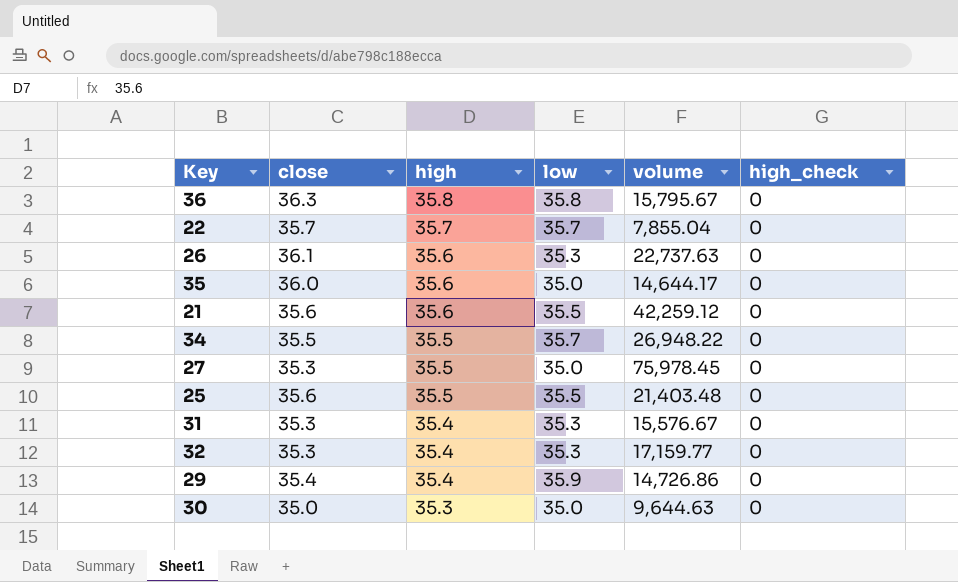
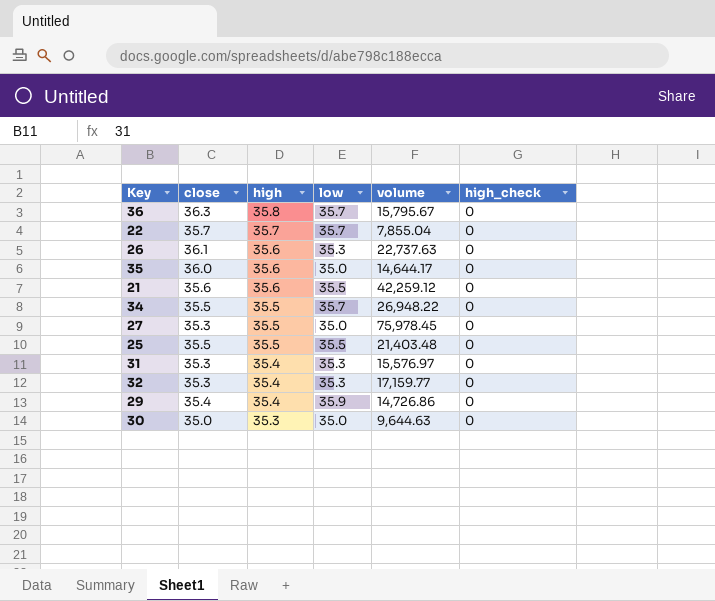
36 | low: 35.8 -> 35.7
25 | close: 35.6 -> 35.5
31 | volume: 15,576.67 -> 15,576.97

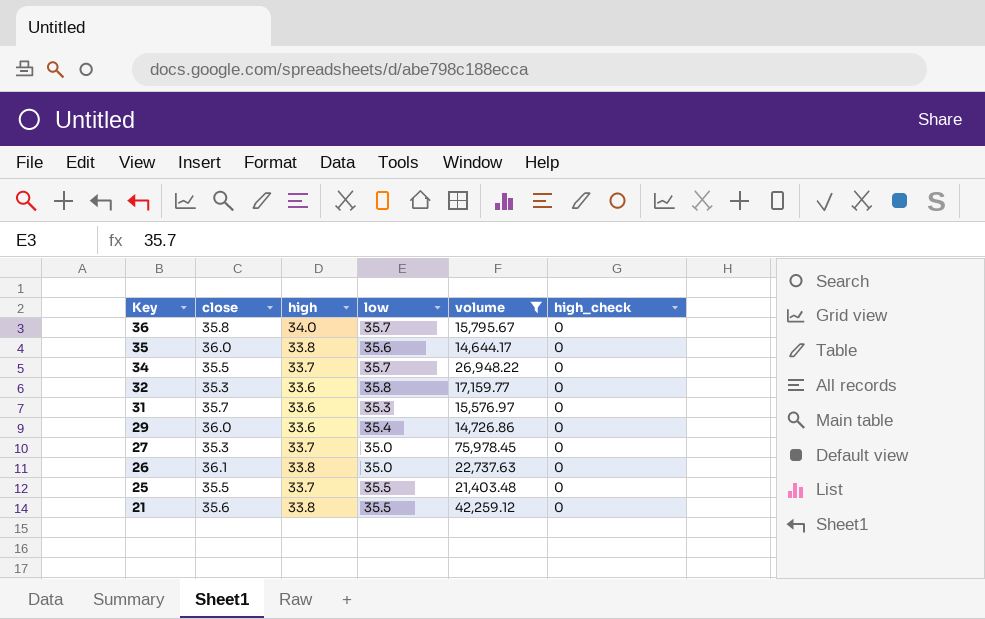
filter: none -> volume >= 14,644.17
row order: high descending -> Key descending
36 | close: 36.3 -> 35.8
36 | high: 35.8 -> 34.0
35 | high: 35.6 -> 33.8
35 | low: 35.0 -> 35.6
34 | high: 35.5 -> 33.7
32 | high: 35.4 -> 33.6
32 | low: 35.3 -> 35.8
31 | close: 35.3 -> 35.7
31 | high: 35.4 -> 33.6
29 | close: 35.4 -> 36.0
29 | high: 35.4 -> 33.6
29 | low: 35.9 -> 35.4
27 | high: 35.5 -> 33.7
26 | high: 35.6 -> 33.8
26 | low: 35.3 -> 35.0
25 | high: 35.5 -> 33.7
21 | high: 35.6 -> 33.8

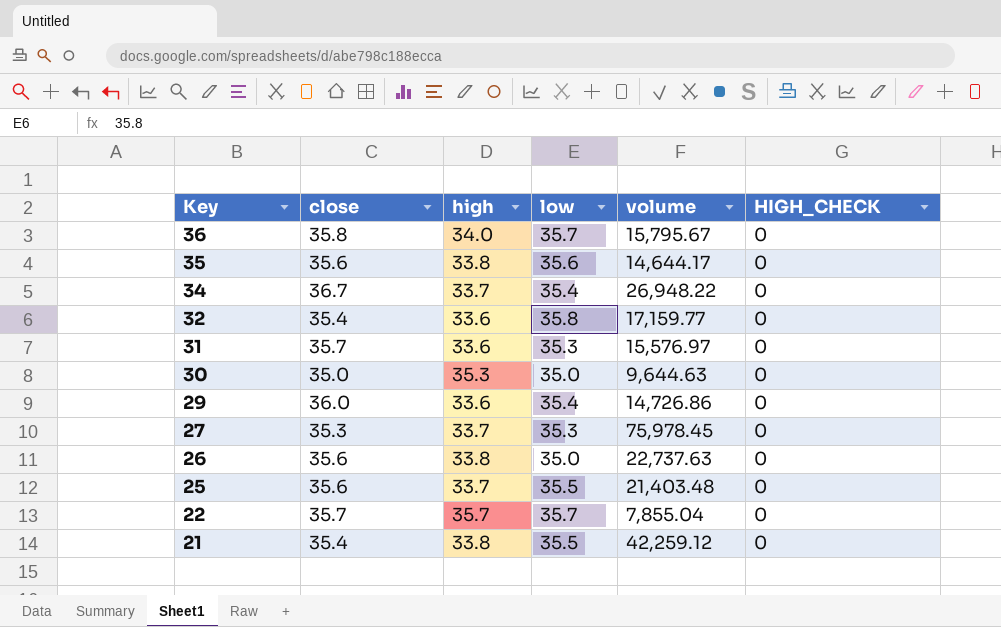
filter: volume >= 14,644.17 -> none
column name: high_check -> HIGH_CHECK
35 | close: 36.0 -> 35.6
34 | close: 35.5 -> 36.7
34 | low: 35.7 -> 35.4
32 | close: 35.3 -> 35.4
27 | low: 35.0 -> 35.3
26 | close: 36.1 -> 35.6
25 | close: 35.5 -> 35.6
21 | close: 35.6 -> 35.4

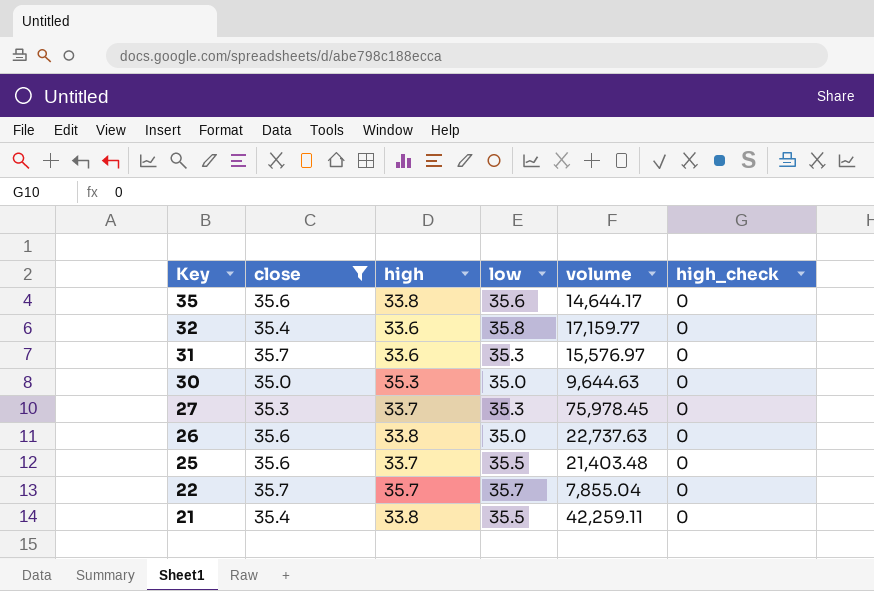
filter: none -> close <= 35.7
column name: HIGH_CHECK -> high_check
21 | volume: 42,259.12 -> 42,259.11

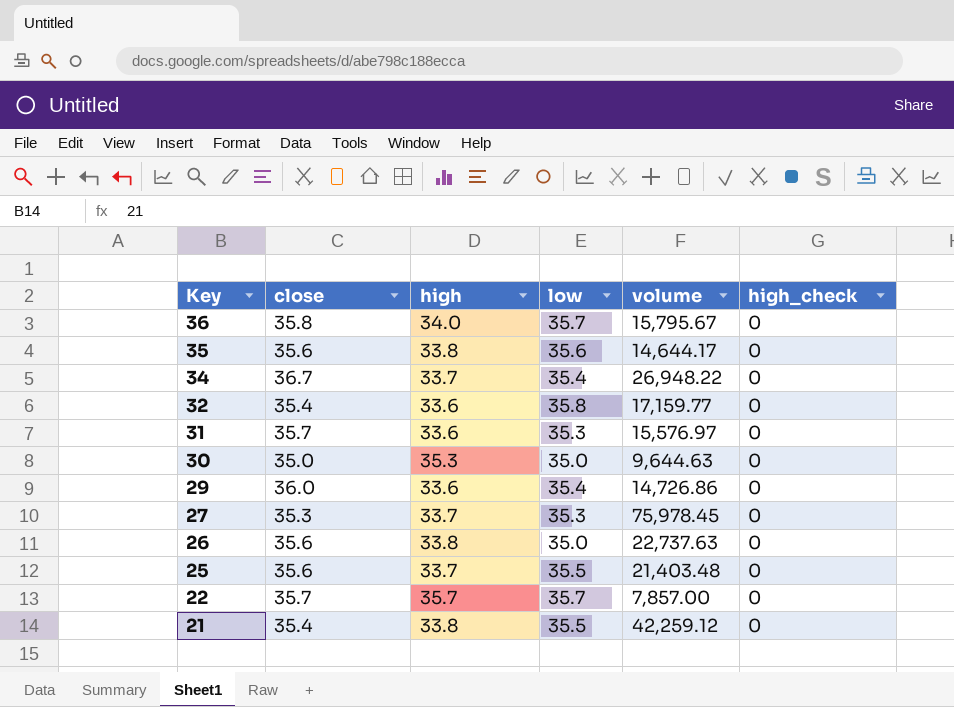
filter: close <= 35.7 -> none
22 | volume: 7,855.04 -> 7,857.00
21 | volume: 42,259.11 -> 42,259.12

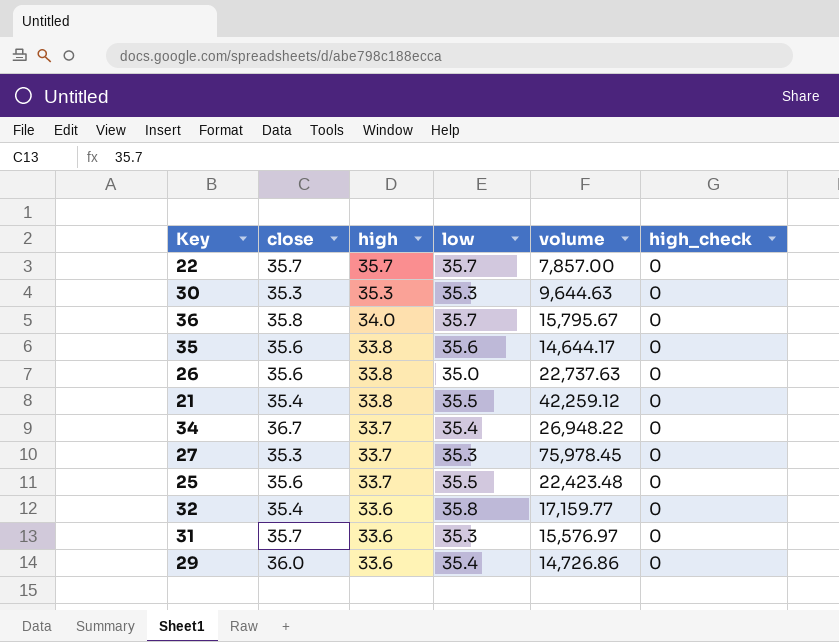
row order: Key descending -> high descending
30 | close: 35.0 -> 35.3
30 | low: 35.0 -> 35.3
25 | volume: 21,403.48 -> 22,423.48

